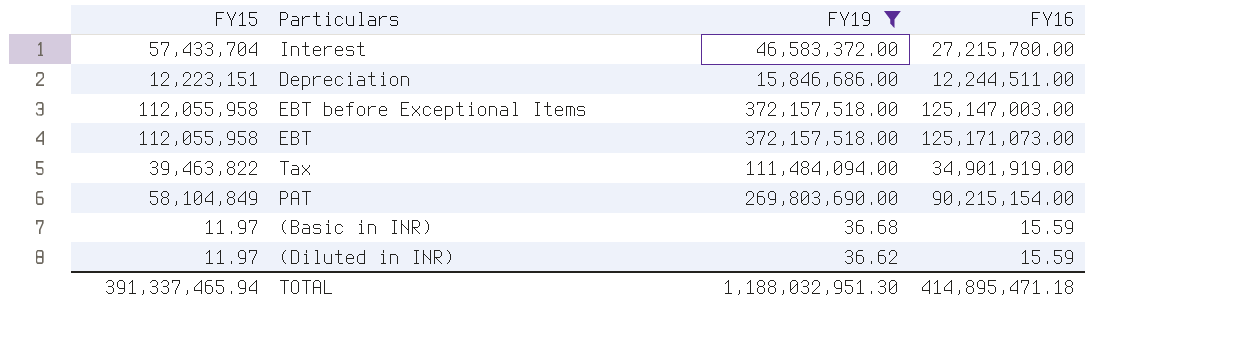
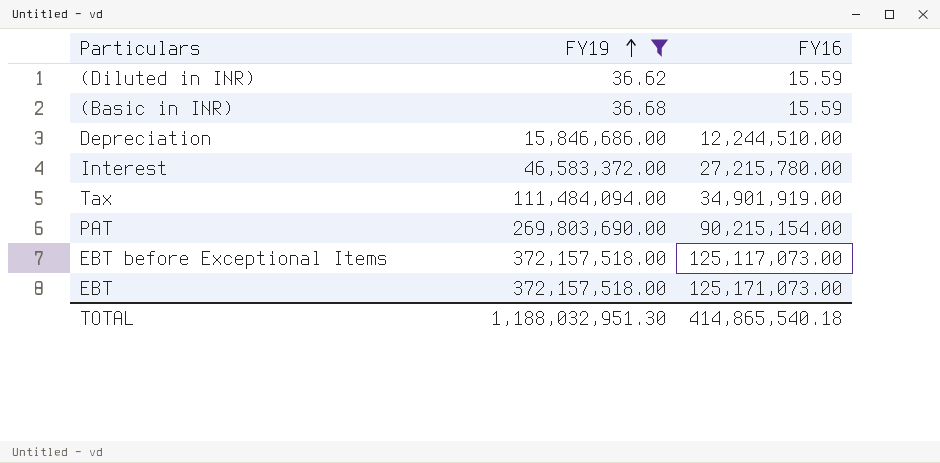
row order: none -> FY19 ascending
column FY15 | position: 1 -> none
Depreciation | FY16: 12,244,511.00 -> 12,244,510.00
EBT before Exceptional Items | FY16: 125,147,003.00 -> 125,117,073.00
TOTAL | FY16: 414,895,471.18 -> 414,865,540.18

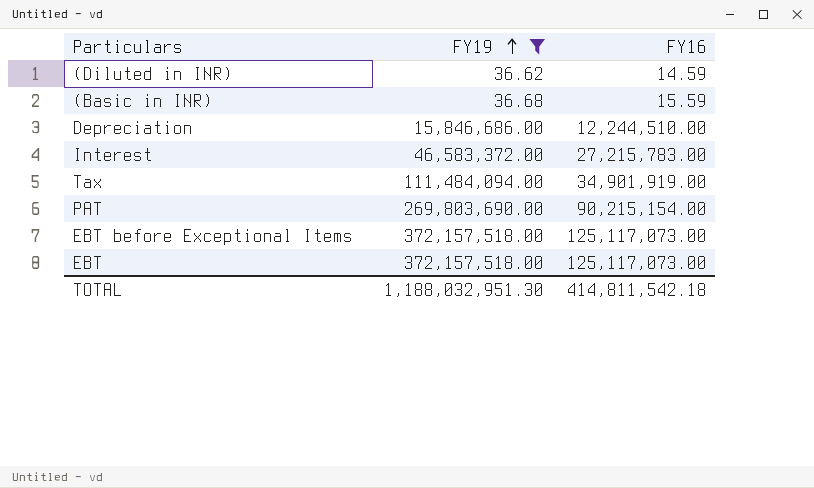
(Diluted in INR) | FY16: 15.59 -> 14.59
Interest | FY16: 27,215,780.00 -> 27,215,783.00
EBT | FY16: 125,171,073.00 -> 125,117,073.00
TOTAL | FY16: 414,865,540.18 -> 414,811,542.18

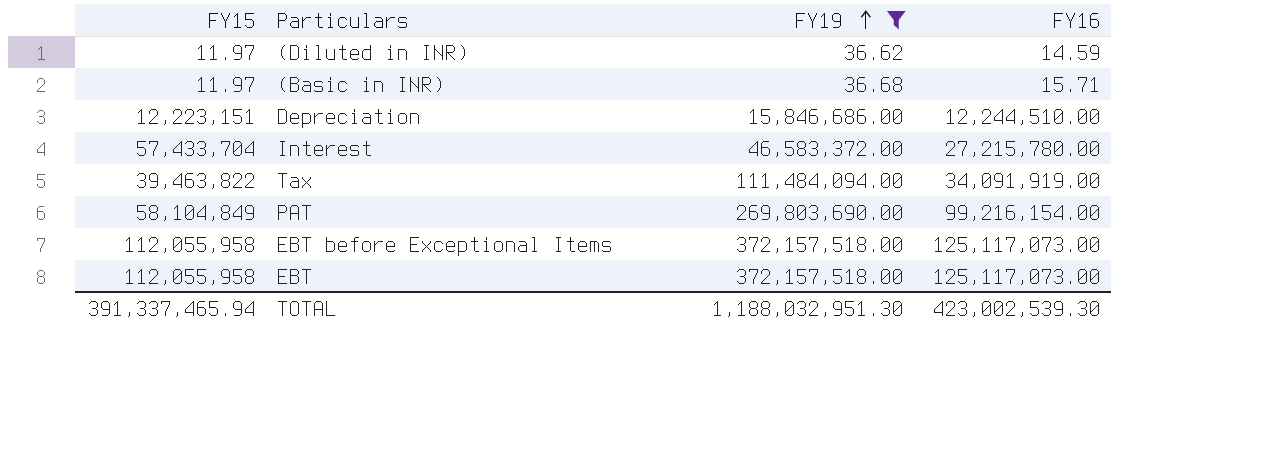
column FY15 | position: none -> 1
(Basic in INR) | FY16: 15.59 -> 15.71
Interest | FY16: 27,215,783.00 -> 27,215,780.00
Tax | FY16: 34,901,919.00 -> 34,091,919.00
PAT | FY16: 90,215,154.00 -> 99,216,154.00
TOTAL | FY16: 414,811,542.18 -> 423,002,539.30

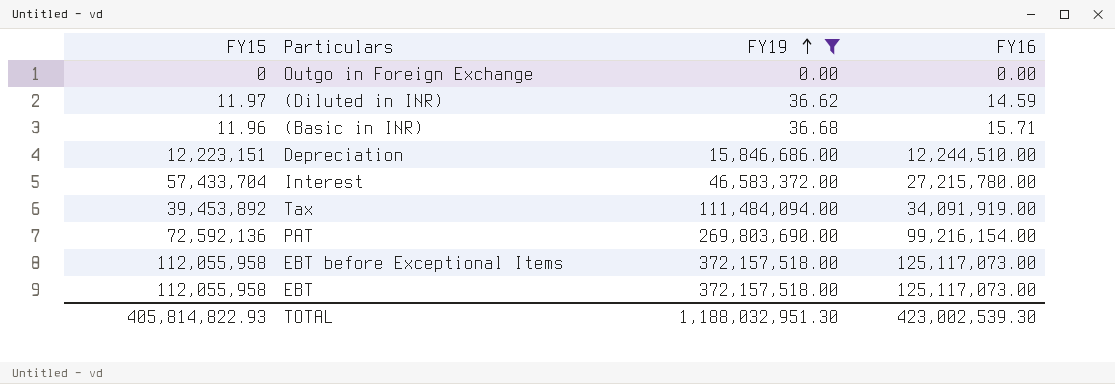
row Outgo in Foreign Exchange: none -> 0 | 0.00 | 0.00
(Basic in INR) | FY15: 11.97 -> 11.96
Tax | FY15: 39,463,822 -> 39,453,892
PAT | FY15: 58,104,849 -> 72,592,136
TOTAL | FY15: 391,337,465.94 -> 405,814,822.93

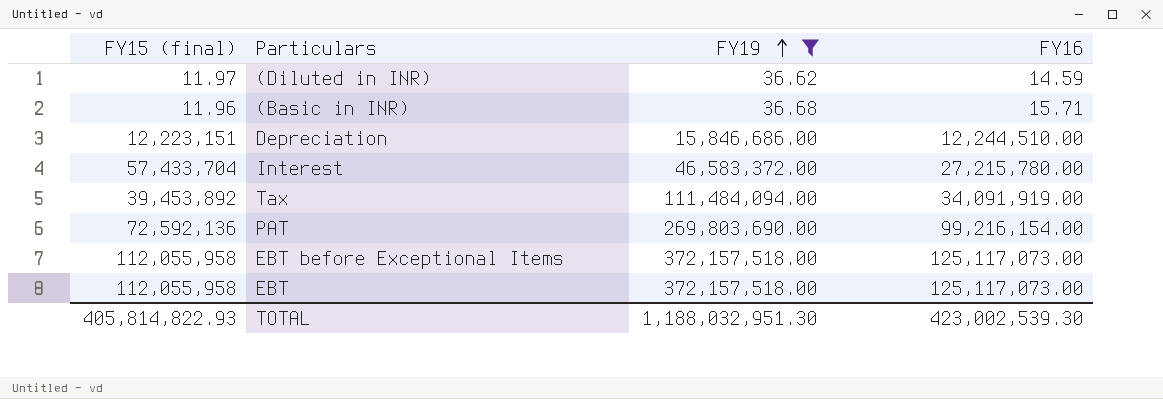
column name: FY15 -> FY15 (final)
row Outgo in Foreign Exchange: 0 | 0.00 | 0.00 -> none

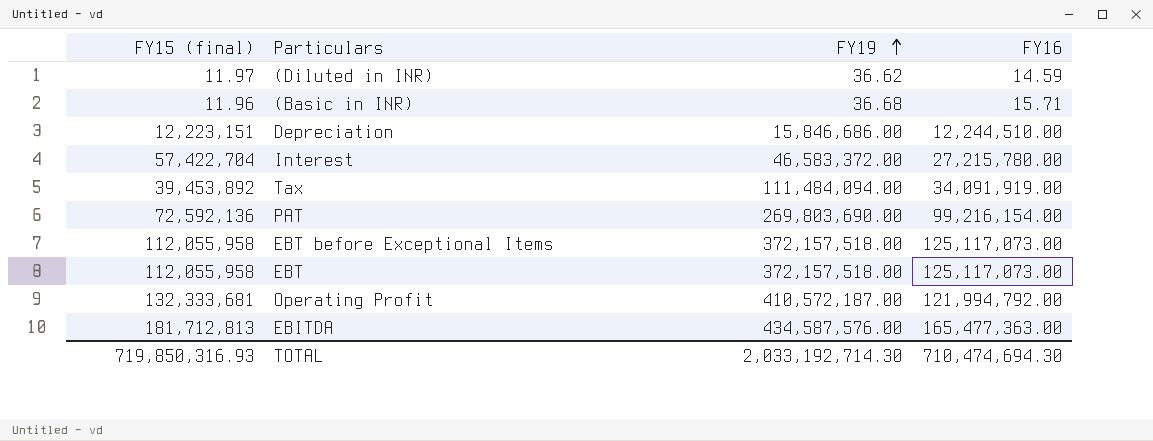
filter: FY19 <= 372,157,518.00 -> none
Interest | FY15 (final): 57,433,704 -> 57,422,704
TOTAL | FY15 (final): 405,814,822.93 -> 719,850,316.93
TOTAL | FY19: 1,188,032,951.30 -> 2,033,192,714.30
TOTAL | FY16: 423,002,539.30 -> 710,474,694.30

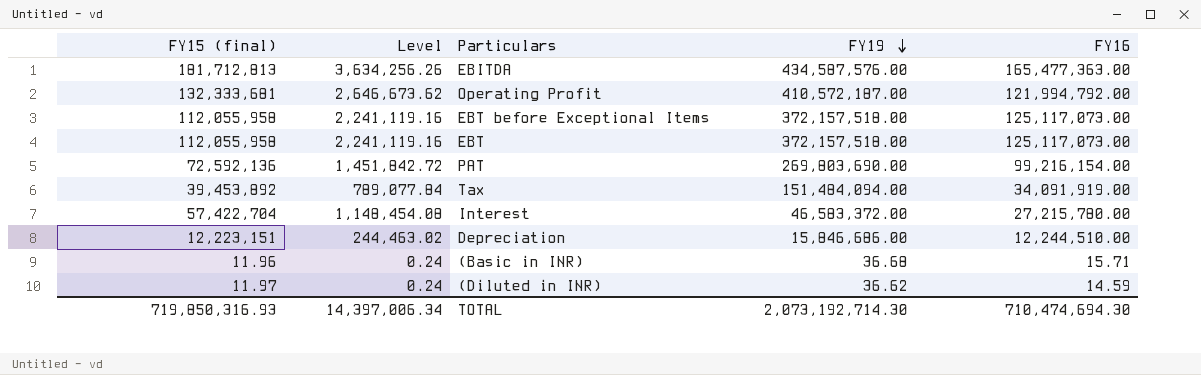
row order: FY19 ascending -> FY19 descending
column Level | formula: none -> [FY15 (final)] * 0.02
Tax | FY19: 111,484,094.00 -> 151,484,094.00
TOTAL | FY19: 2,033,192,714.30 -> 2,073,192,714.30

